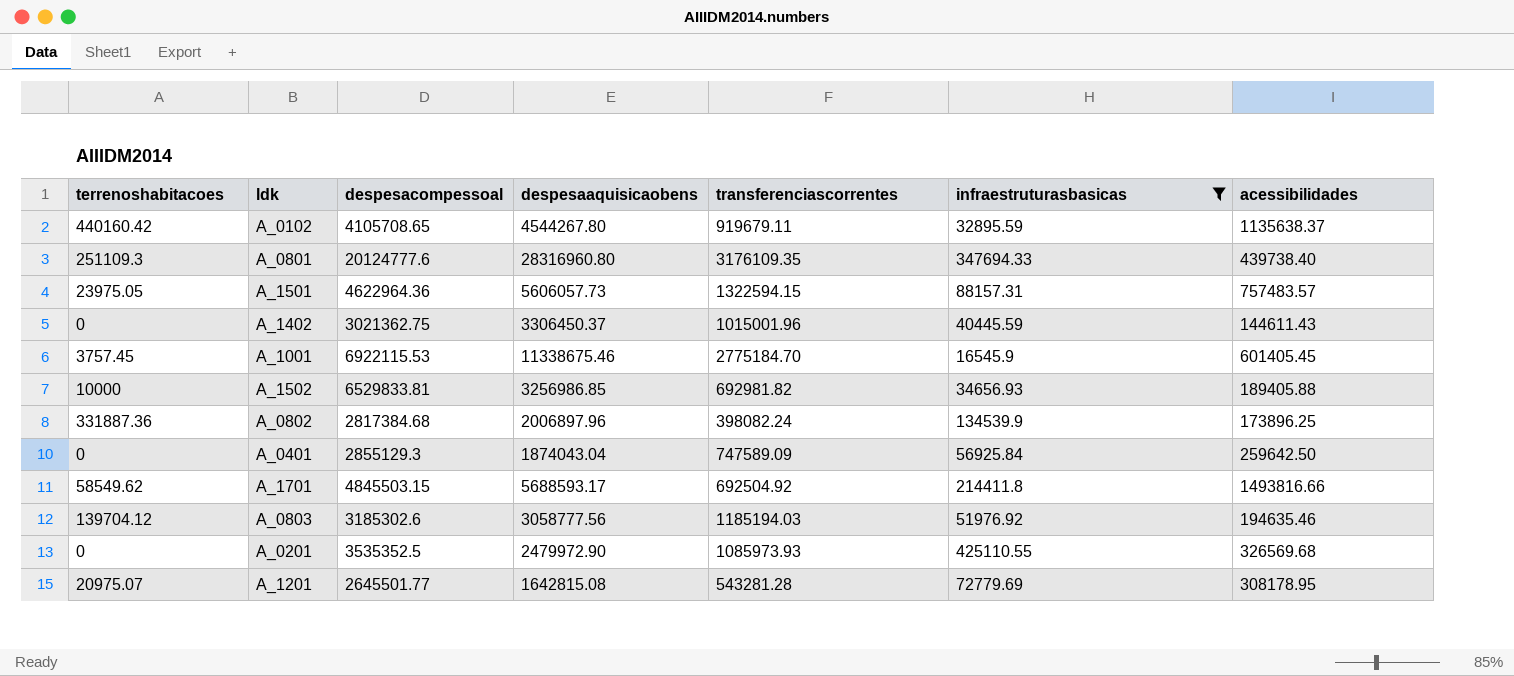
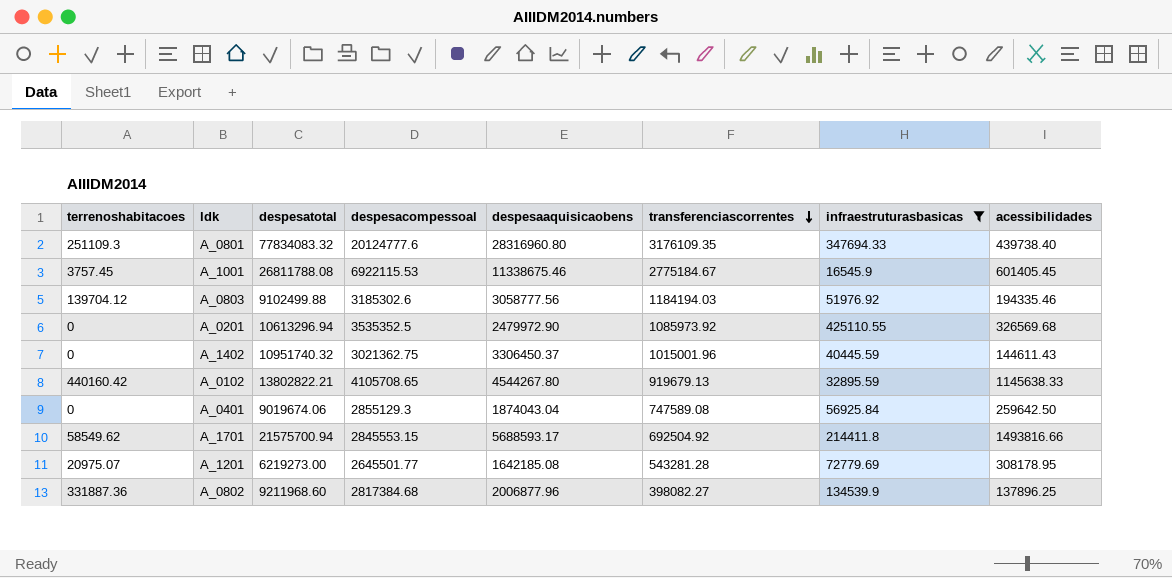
row order: none -> transferenciascorrentes descending
column despesatotal | position: none -> 3
row A_1501: 23975.05 | 4622964.36 | 5606057.73 | 1322594.15 | 88157.31 | 757483.57 -> none
row A_1502: 10000 | 6529833.81 | 3256986.85 | 692981.82 | 34656.93 | 189405.88 -> none
A_1001 | transferenciascorrentes: 2775184.70 -> 2775184.67
A_0803 | transferenciascorrentes: 1185194.03 -> 1184194.03
A_0803 | acessibilidades: 194635.46 -> 194335.46
A_0201 | transferenciascorrentes: 1085973.93 -> 1085973.92
A_0102 | transferenciascorrentes: 919679.11 -> 919679.13
A_0102 | acessibilidades: 1135638.37 -> 1145638.33
A_0401 | transferenciascorrentes: 747589.09 -> 747589.08
A_1701 | despesacompessoal: 4845503.15 -> 2845553.15
A_1201 | despesaaquisicaobens: 1642815.08 -> 1642185.08
A_0802 | despesaaquisicaobens: 2006897.96 -> 2006877.96
A_0802 | transferenciascorrentes: 398082.24 -> 398082.27
A_0802 | acessibilidades: 173896.25 -> 137896.25

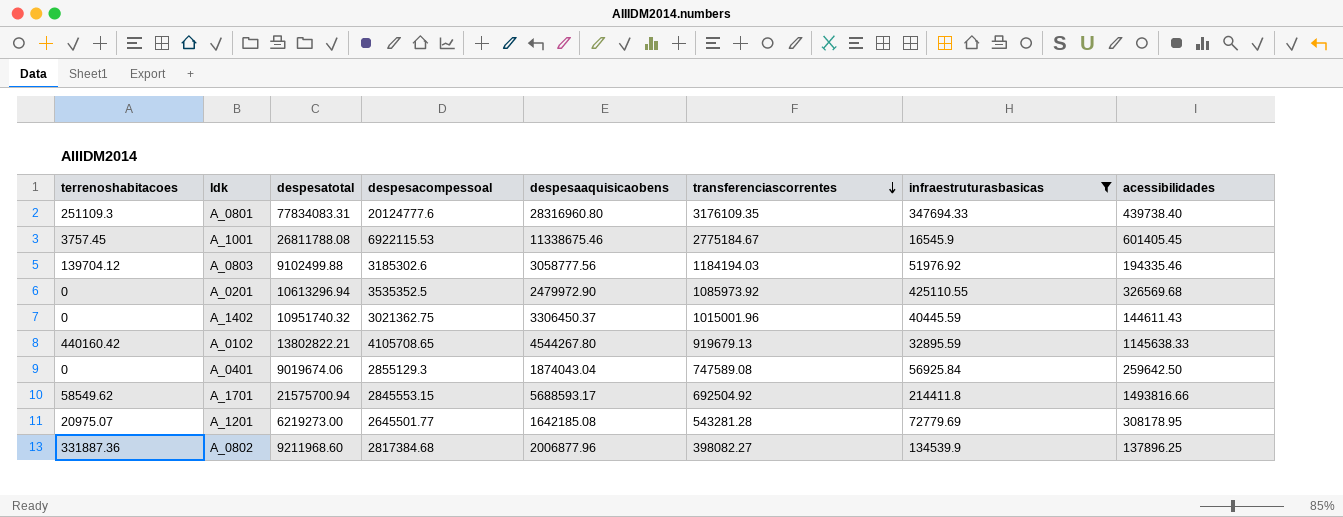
A_0801 | despesatotal: 77834083.32 -> 77834083.31

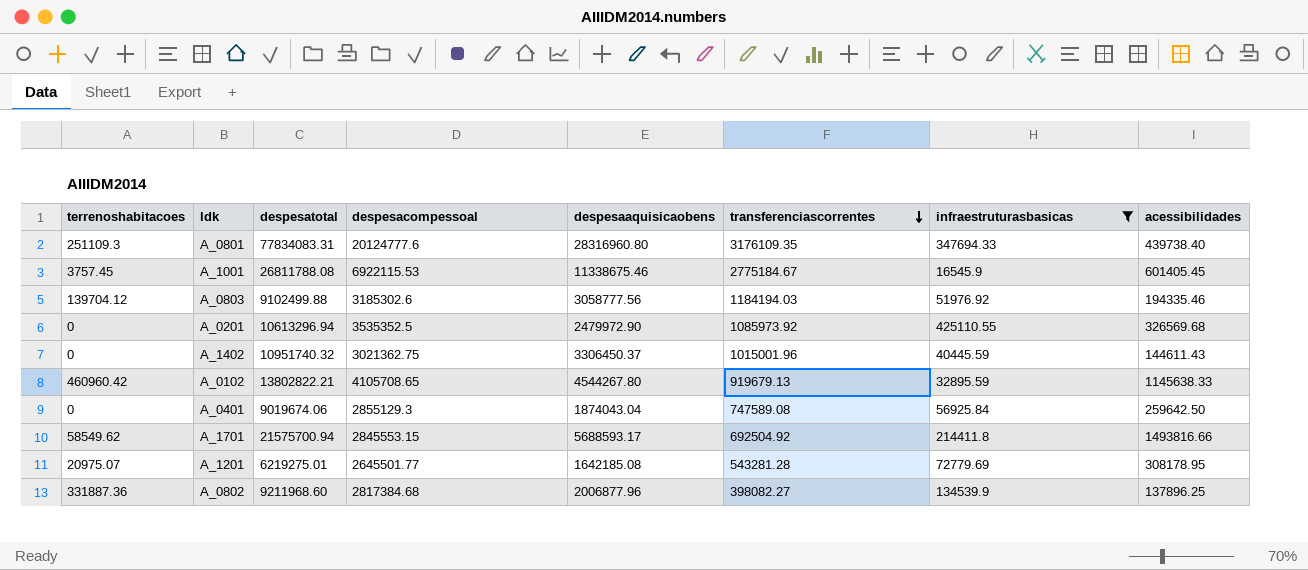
A_0102 | terrenoshabitacoes: 440160.42 -> 460960.42
A_1201 | despesatotal: 6219273.00 -> 6219275.01

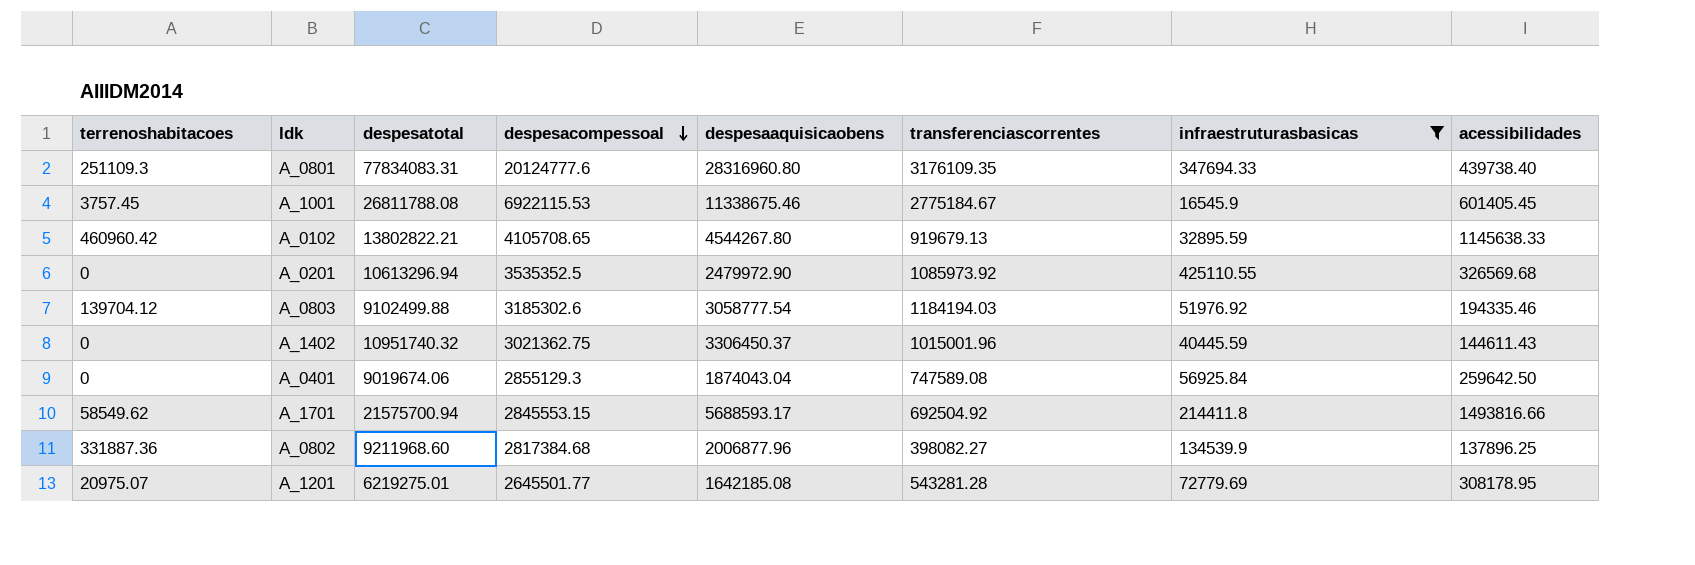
row order: transferenciascorrentes descending -> despesacompessoal descending
A_0803 | despesaaquisicaobens: 3058777.56 -> 3058777.54

